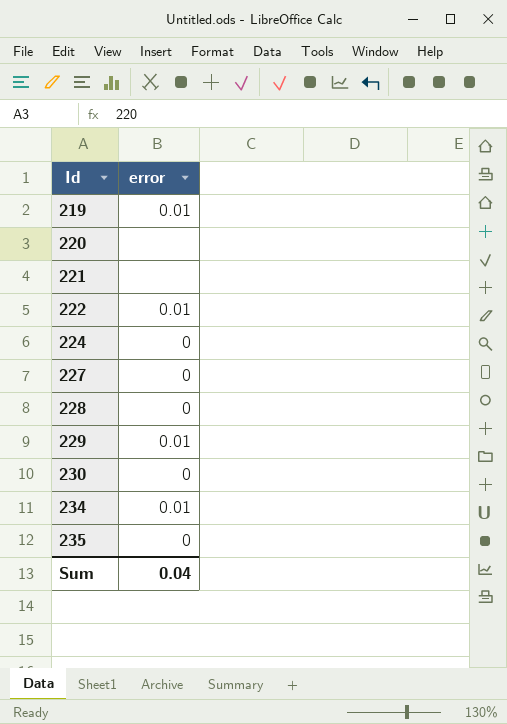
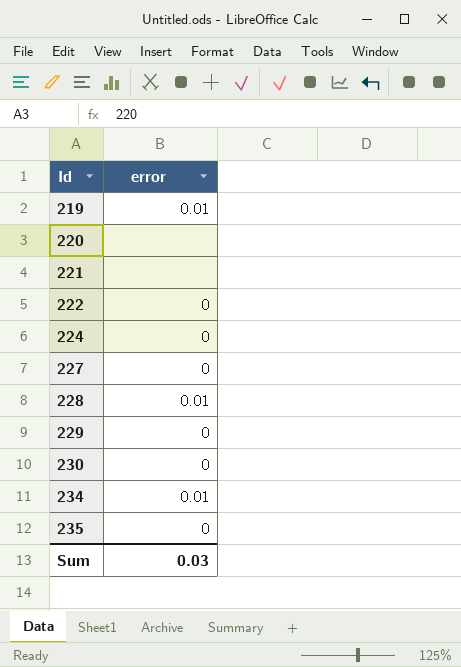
222 | error: 0.01 -> 0
228 | error: 0 -> 0.01
229 | error: 0.01 -> 0
Sum | error: 0.04 -> 0.03

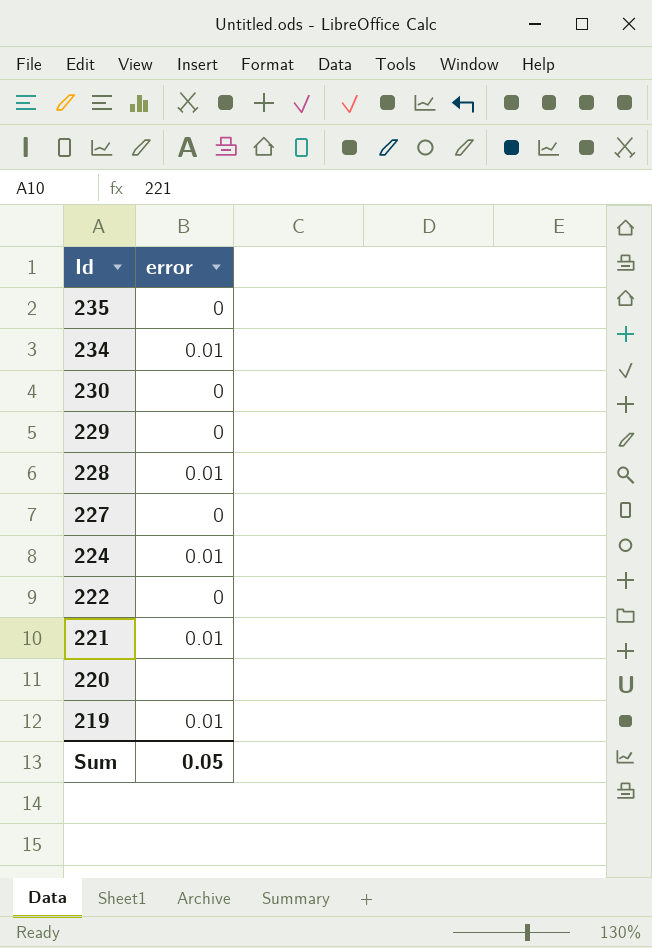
row order: Id ascending -> Id descending
224 | error: 0 -> 0.01
221 | error: none -> 0.01
Sum | error: 0.03 -> 0.05

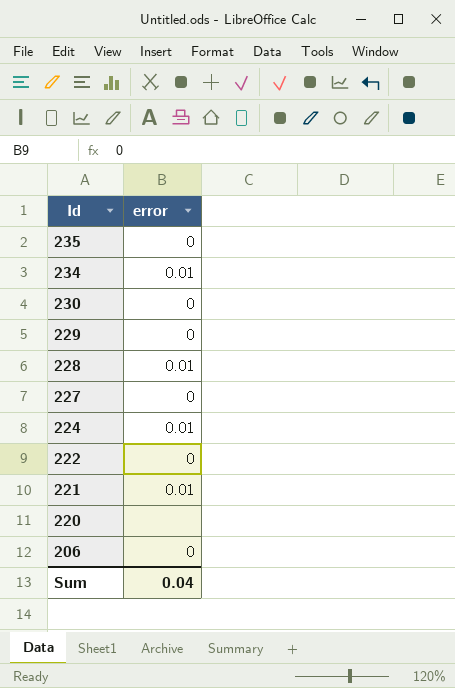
row 219: 0.01 -> none
row 206: none -> 0
Sum | error: 0.05 -> 0.04

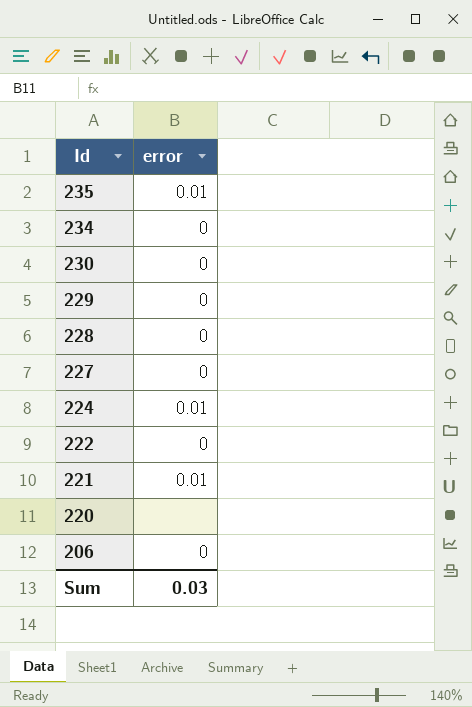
235 | error: 0 -> 0.01
234 | error: 0.01 -> 0
228 | error: 0.01 -> 0
Sum | error: 0.04 -> 0.03

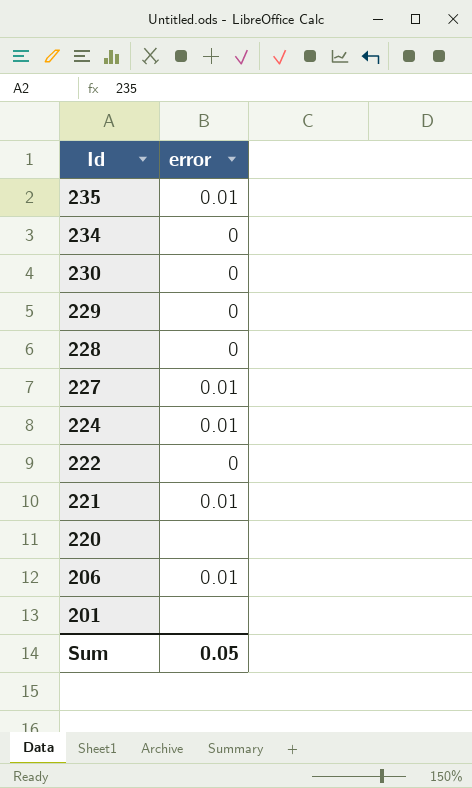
227 | error: 0 -> 0.01
206 | error: 0 -> 0.01
row 201: none -> none
Sum | error: 0.03 -> 0.05

